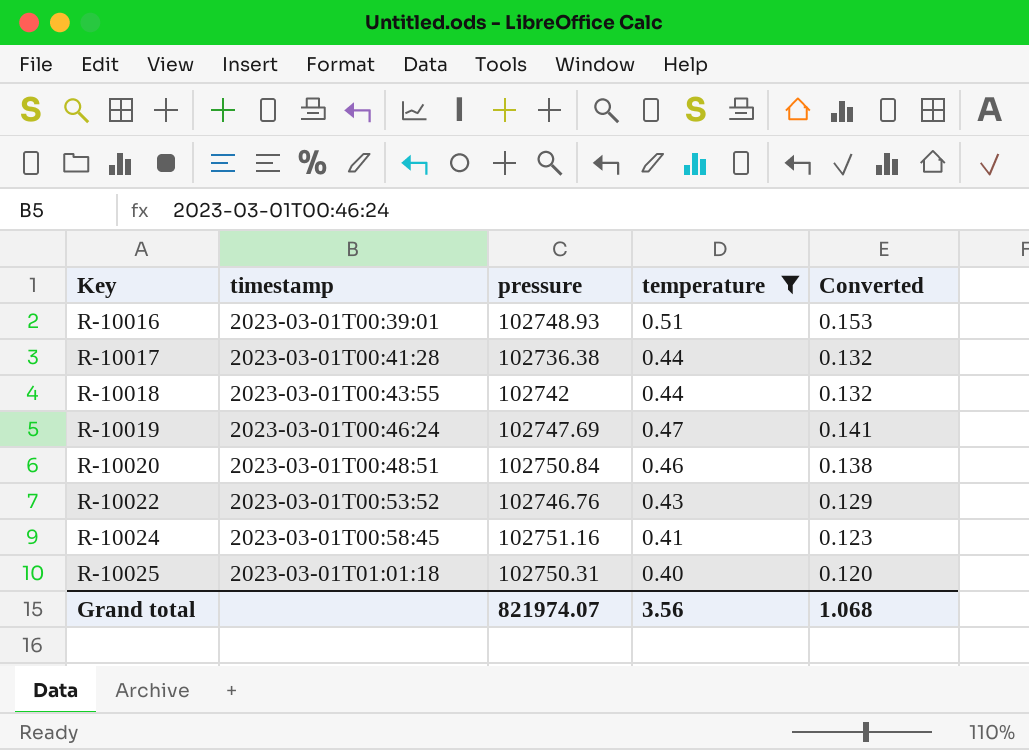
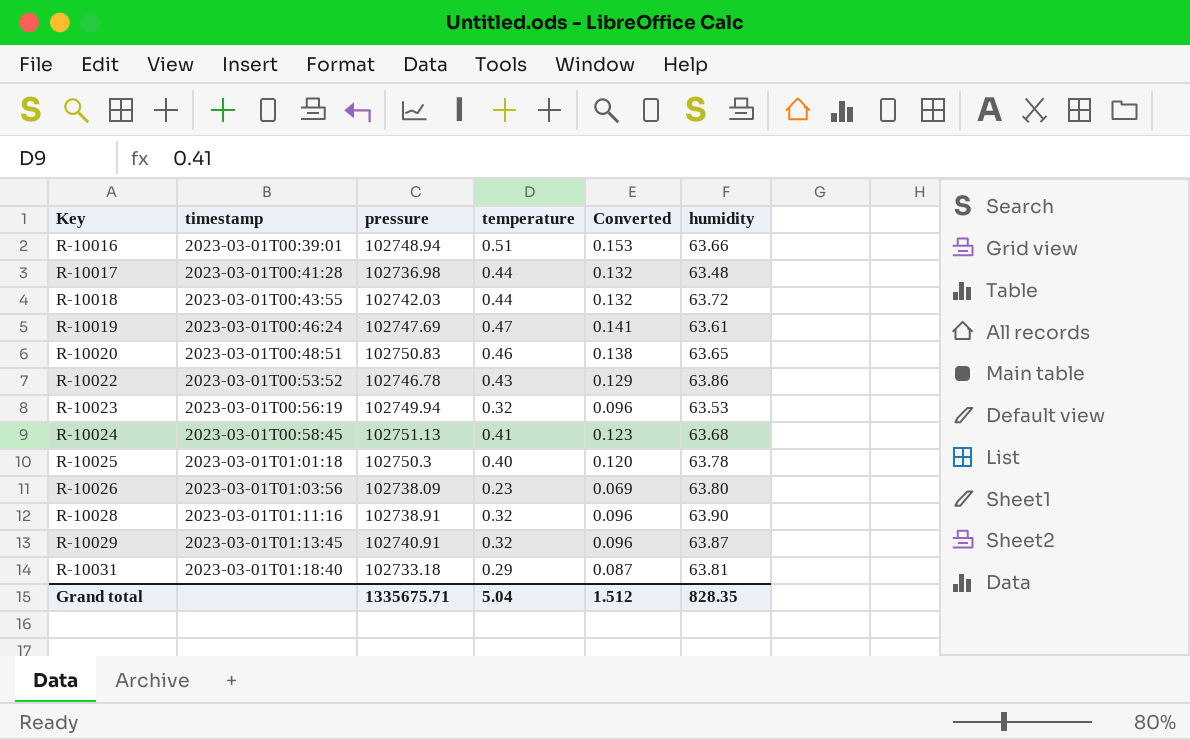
filter: temperature >= 0.40 -> none
column humidity | position: none -> 6
R-10016 | pressure: 102748.93 -> 102748.94
R-10017 | pressure: 102736.38 -> 102736.98
R-10018 | pressure: 102742 -> 102742.03
R-10020 | pressure: 102750.84 -> 102750.83
R-10022 | pressure: 102746.76 -> 102746.78
R-10024 | pressure: 102751.16 -> 102751.13
R-10025 | pressure: 102750.31 -> 102750.3
Grand total | pressure: 821974.07 -> 1335675.71
Grand total | temperature: 3.56 -> 5.04
Grand total | Converted: 1.068 -> 1.512

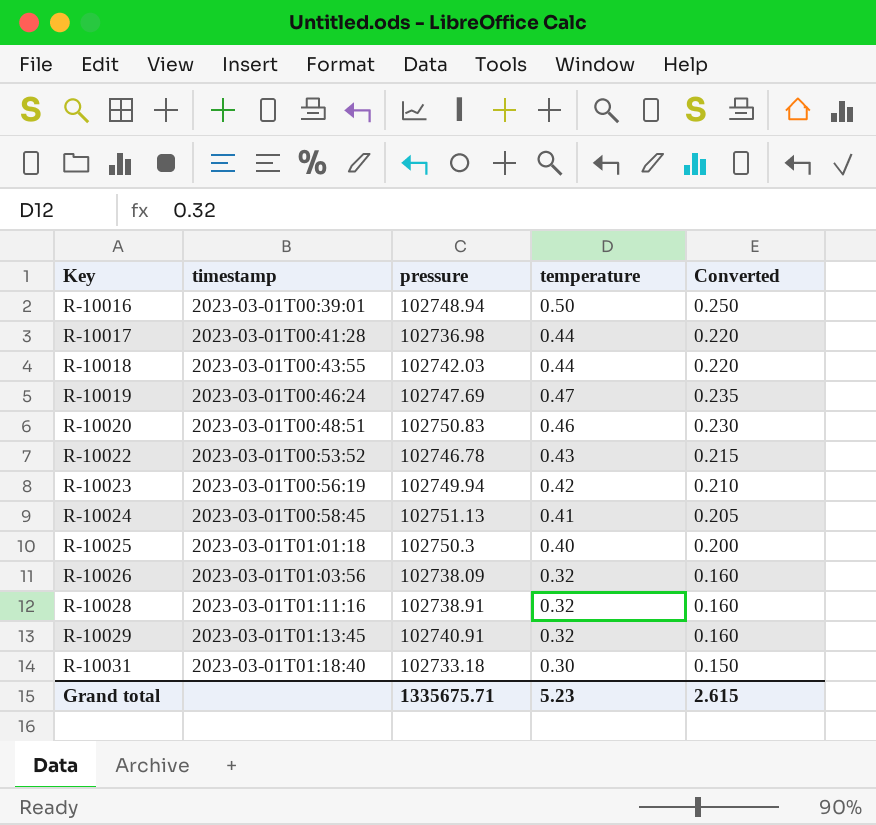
column humidity | position: 6 -> none
column Converted | formula: [temperature] * 0.3 -> [temperature] * 0.5
R-10016 | temperature: 0.51 -> 0.50
R-10023 | temperature: 0.32 -> 0.42
R-10026 | temperature: 0.23 -> 0.32
R-10031 | temperature: 0.29 -> 0.30
Grand total | temperature: 5.04 -> 5.23
Grand total | Converted: 1.512 -> 2.615

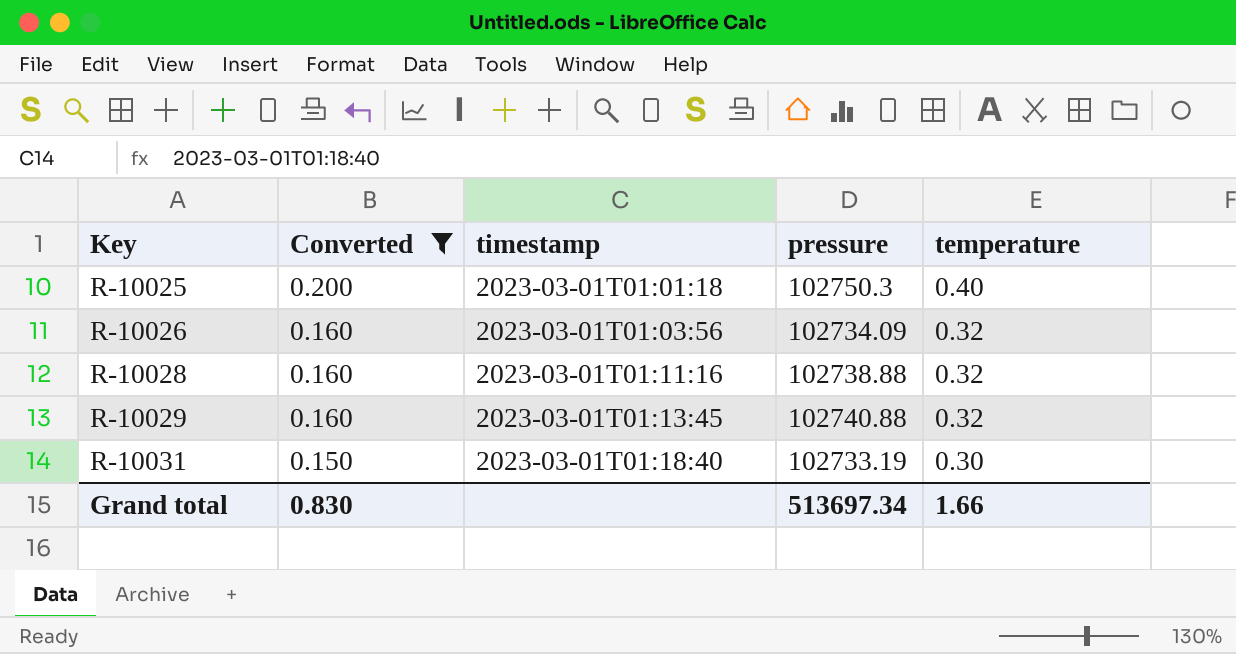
filter: none -> Converted <= 0.200
column Converted | position: 5 -> 2
R-10026 | pressure: 102738.09 -> 102734.09
R-10028 | pressure: 102738.91 -> 102738.88
R-10029 | pressure: 102740.91 -> 102740.88
R-10031 | pressure: 102733.18 -> 102733.19
Grand total | Converted: 2.615 -> 0.830
Grand total | pressure: 1335675.71 -> 513697.34
Grand total | temperature: 5.23 -> 1.66

